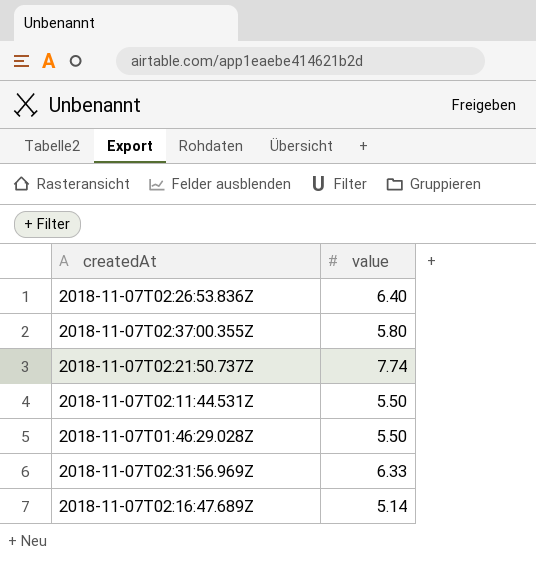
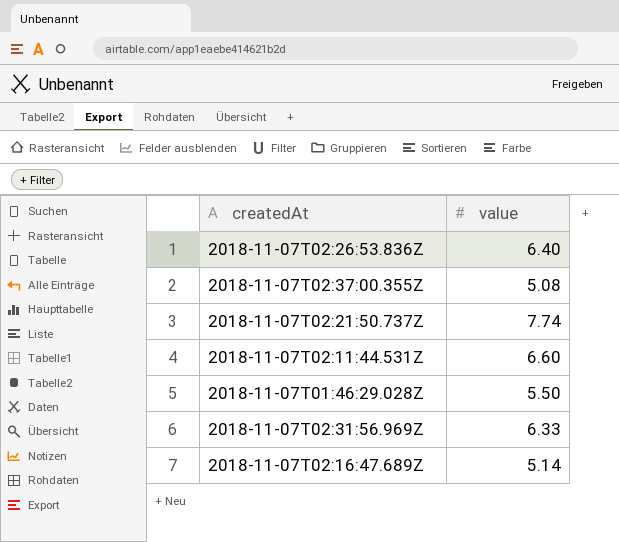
2018-11-07T02:37:00.355Z | value: 5.80 -> 5.08
2018-11-07T02:11:44.531Z | value: 5.50 -> 6.60

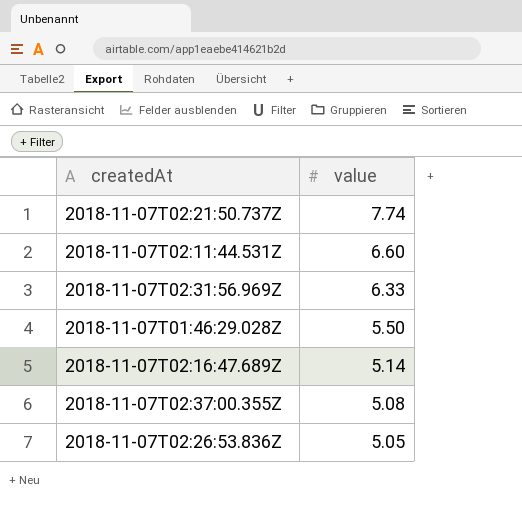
row order: none -> value descending
2018-11-07T02:26:53.836Z | value: 6.40 -> 5.05

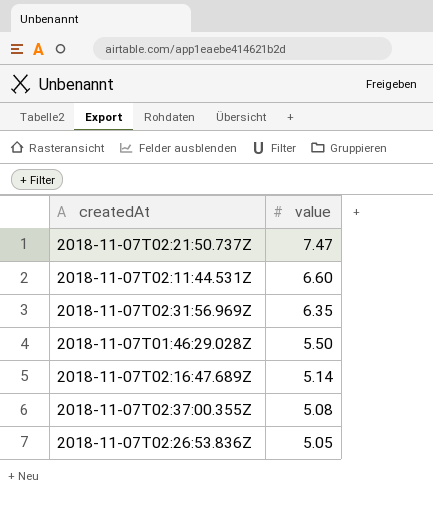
2018-11-07T02:21:50.737Z | value: 7.74 -> 7.47
2018-11-07T02:31:56.969Z | value: 6.33 -> 6.35

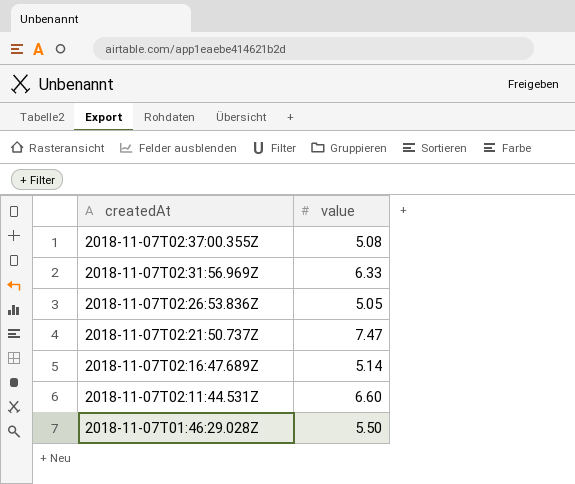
row order: value descending -> createdAt descending
2018-11-07T02:31:56.969Z | value: 6.35 -> 6.33

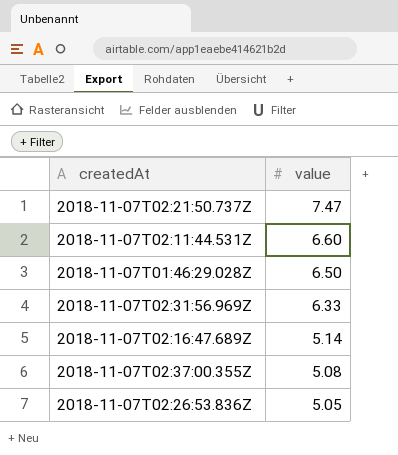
row order: createdAt descending -> value descending
2018-11-07T01:46:29.028Z | value: 5.50 -> 6.50

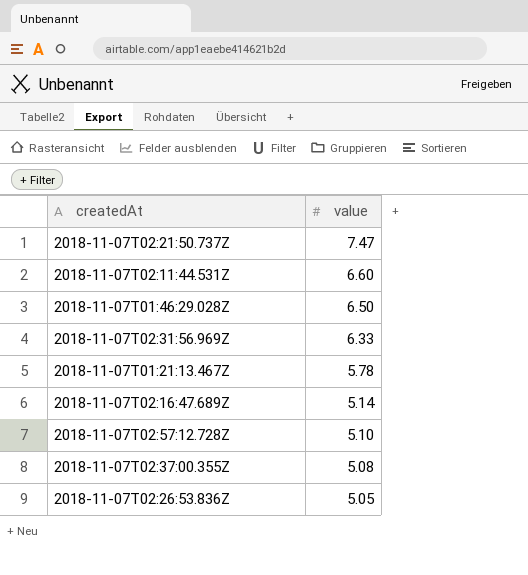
row 2018-11-07T01:21:13.467Z: none -> 5.78
row 2018-11-07T02:57:12.728Z: none -> 5.10

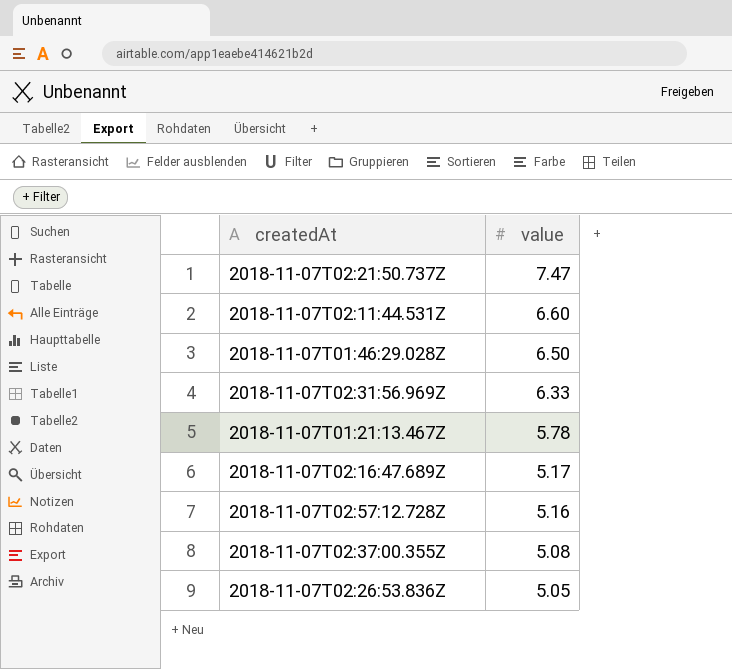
2018-11-07T02:16:47.689Z | value: 5.14 -> 5.17
2018-11-07T02:57:12.728Z | value: 5.10 -> 5.16

